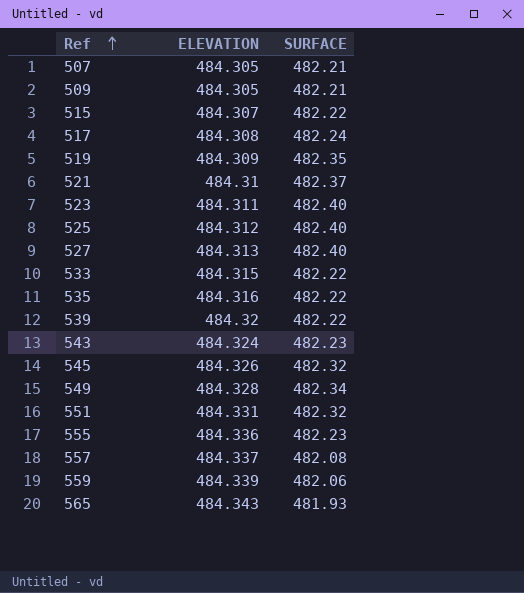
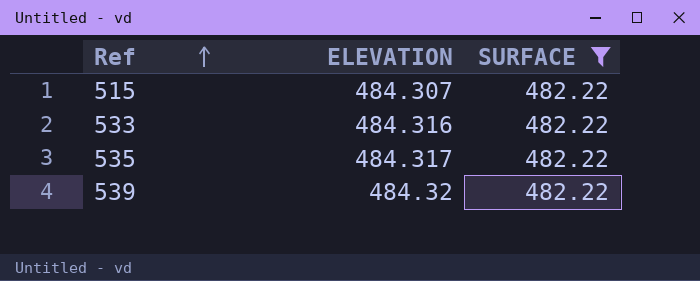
filter: none -> SURFACE = 482.22
533 | ELEVATION: 484.315 -> 484.316
535 | ELEVATION: 484.316 -> 484.317

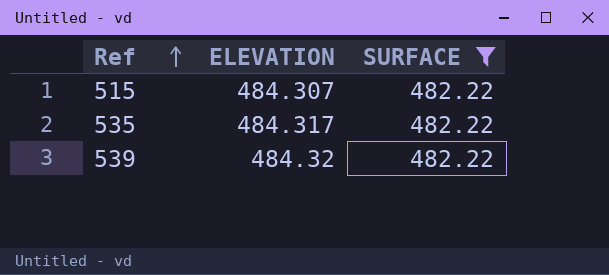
row 533: 484.316 | 482.22 -> none

